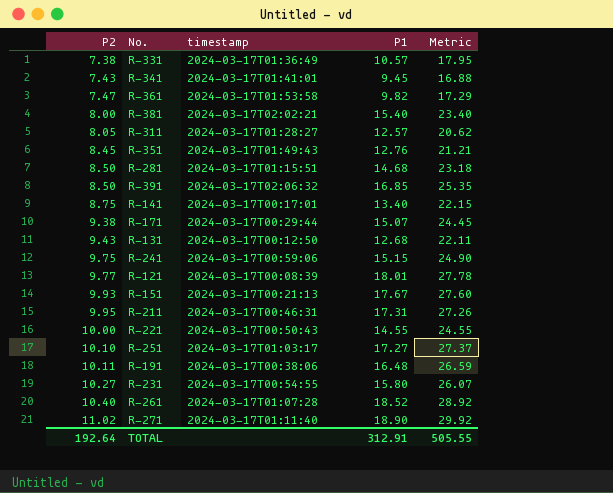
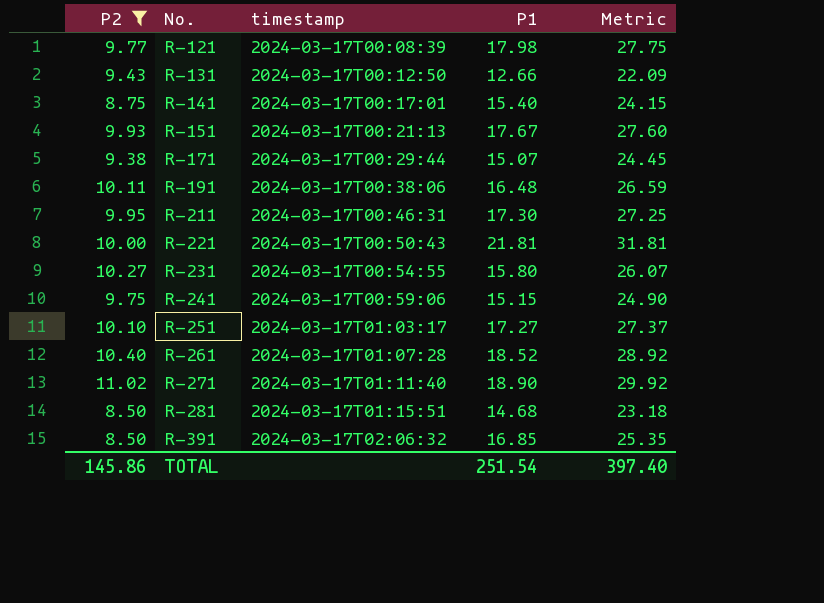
filter: none -> P2 >= 8.50
row order: P2 ascending -> No. ascending
R-121 | P1: 18.01 -> 17.98
R-121 | Metric: 27.78 -> 27.75
R-131 | P1: 12.68 -> 12.66
R-131 | Metric: 22.11 -> 22.09
R-141 | P1: 13.40 -> 15.40
R-141 | Metric: 22.15 -> 24.15
R-211 | P1: 17.31 -> 17.30
R-211 | Metric: 27.26 -> 27.25
R-221 | P1: 14.55 -> 21.81
R-221 | Metric: 24.55 -> 31.81
TOTAL | P2: 192.64 -> 145.86
TOTAL | P1: 312.91 -> 251.54
TOTAL | Metric: 505.55 -> 397.40

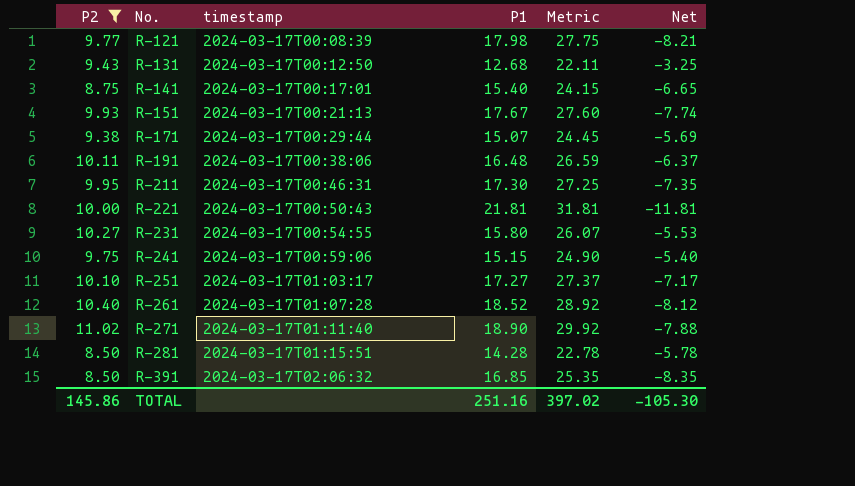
column Net | formula: none -> [P2] - [P1]
R-131 | P1: 12.66 -> 12.68
R-131 | Metric: 22.09 -> 22.11
R-281 | P1: 14.68 -> 14.28
R-281 | Metric: 23.18 -> 22.78
TOTAL | P1: 251.54 -> 251.16
TOTAL | Metric: 397.40 -> 397.02

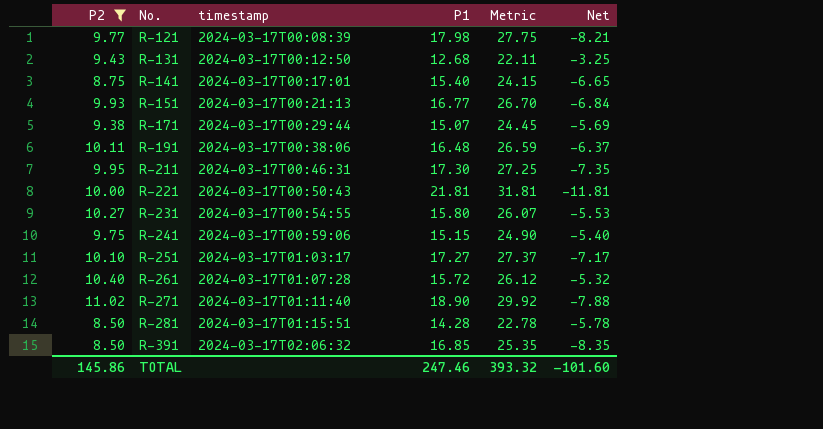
R-151 | P1: 17.67 -> 16.77
R-151 | Metric: 27.60 -> 26.70
R-151 | Net: -7.74 -> -6.84
R-261 | P1: 18.52 -> 15.72
R-261 | Metric: 28.92 -> 26.12
R-261 | Net: -8.12 -> -5.32
TOTAL | P1: 251.16 -> 247.46
TOTAL | Metric: 397.02 -> 393.32
TOTAL | Net: -105.30 -> -101.60

